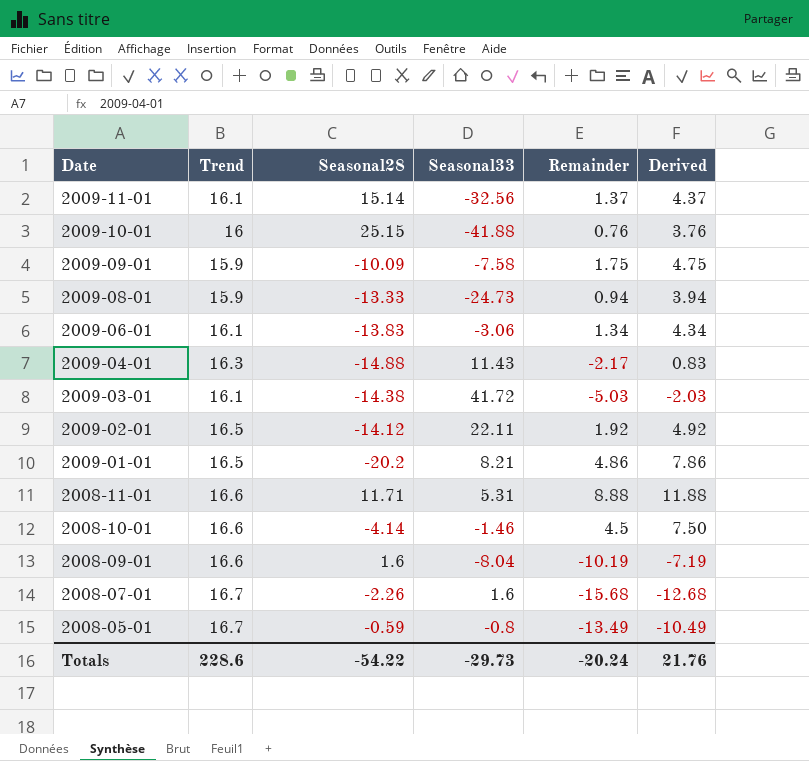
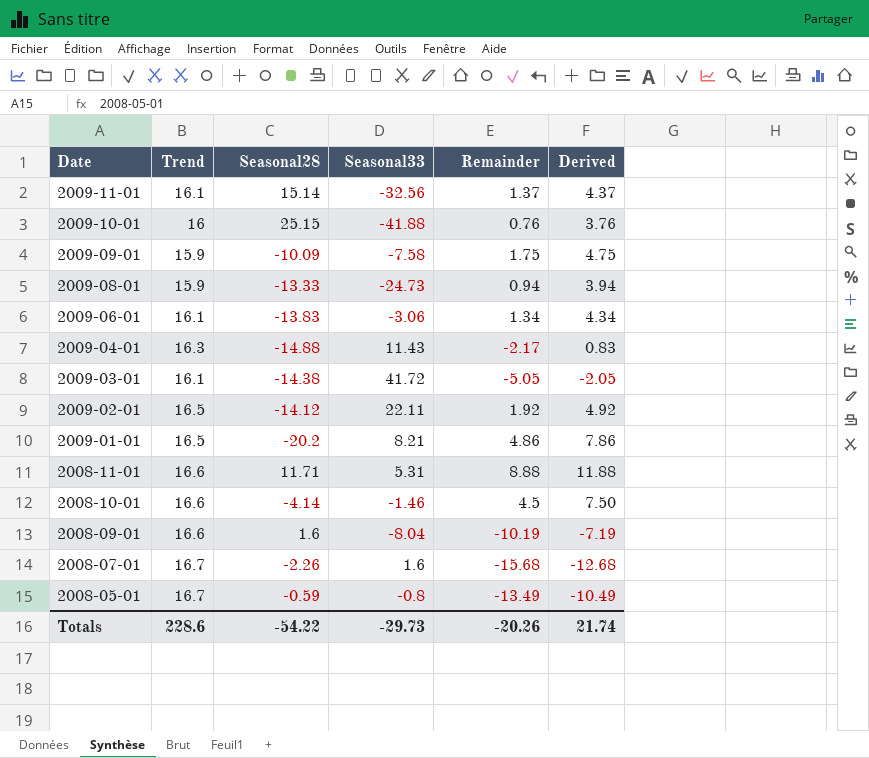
2009-03-01 | Remainder: -5.03 -> -5.05
2009-03-01 | Derived: -2.03 -> -2.05
Totals | Remainder: -20.24 -> -20.26
Totals | Derived: 21.76 -> 21.74

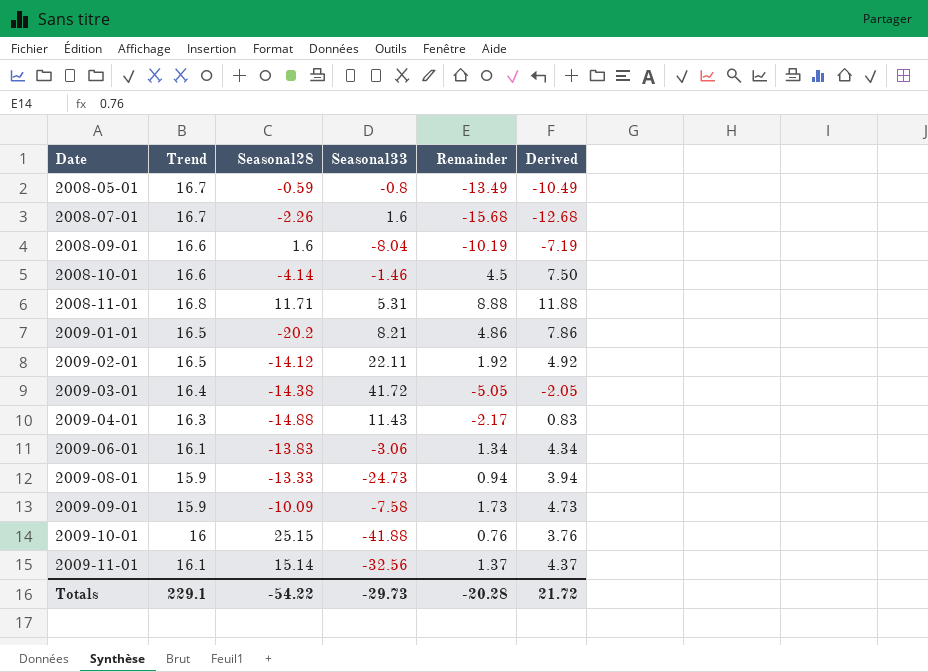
row order: Date descending -> Date ascending
2008-11-01 | Trend: 16.6 -> 16.8
2009-03-01 | Trend: 16.1 -> 16.4
2009-09-01 | Remainder: 1.75 -> 1.73
2009-09-01 | Derived: 4.75 -> 4.73
Totals | Trend: 228.6 -> 229.1
Totals | Remainder: -20.26 -> -20.28
Totals | Derived: 21.74 -> 21.72

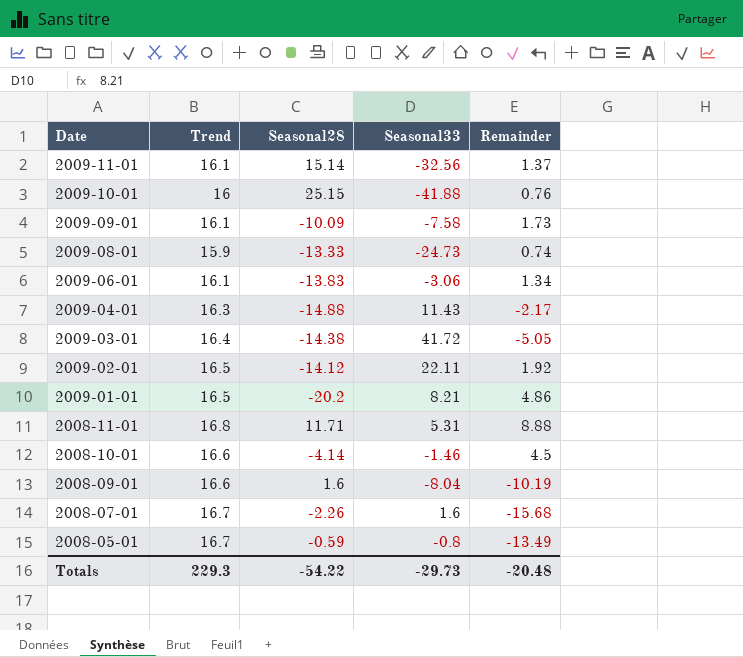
row order: Date ascending -> Date descending
column Derived | formula: [Remainder] + 3 -> none
2009-09-01 | Trend: 15.9 -> 16.1
2009-08-01 | Remainder: 0.94 -> 0.74
Totals | Trend: 229.1 -> 229.3
Totals | Remainder: -20.28 -> -20.48

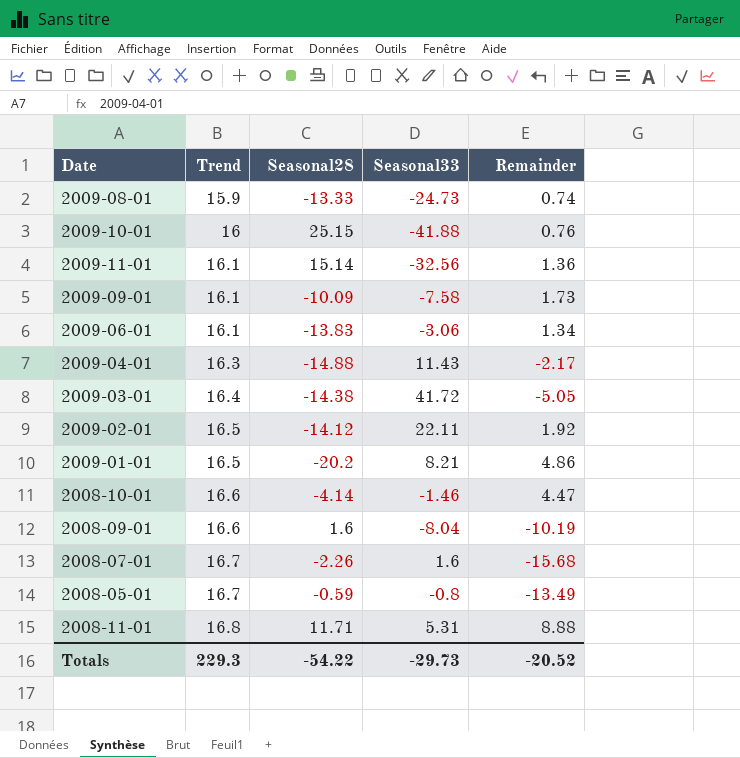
row order: Date descending -> Trend ascending
2009-11-01 | Remainder: 1.37 -> 1.36
2008-10-01 | Remainder: 4.5 -> 4.47
Totals | Remainder: -20.48 -> -20.52

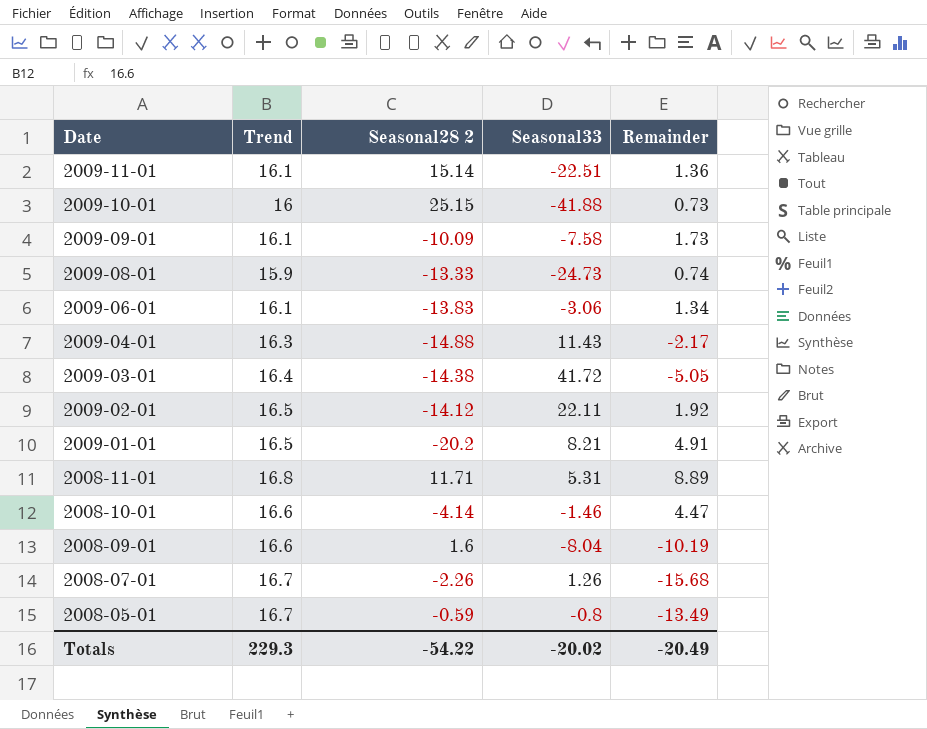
row order: Trend ascending -> Date descending
column name: Seasonal28 -> Seasonal28 2
2009-11-01 | Seasonal33: -32.56 -> -22.51
2009-10-01 | Remainder: 0.76 -> 0.73
2009-01-01 | Remainder: 4.86 -> 4.91
2008-11-01 | Remainder: 8.88 -> 8.89
2008-07-01 | Seasonal33: 1.6 -> 1.26
Totals | Seasonal33: -29.73 -> -20.02
Totals | Remainder: -20.52 -> -20.49

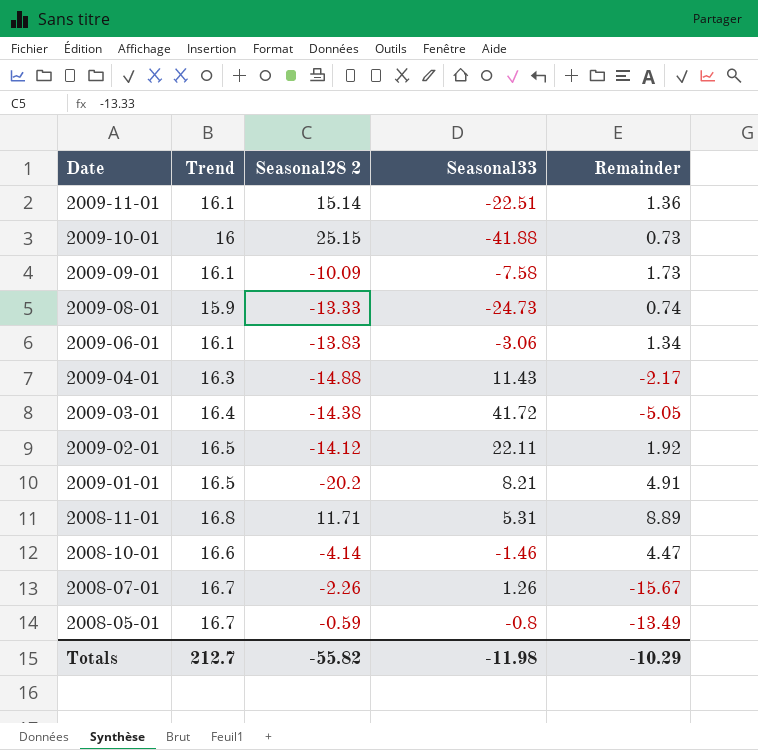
row 2008-09-01: 16.6 | 1.6 | -8.04 | -10.19 -> none
2008-07-01 | Remainder: -15.68 -> -15.67
Totals | Trend: 229.3 -> 212.7
Totals | Seasonal28 2: -54.22 -> -55.82
Totals | Seasonal33: -20.02 -> -11.98
Totals | Remainder: -20.49 -> -10.29

